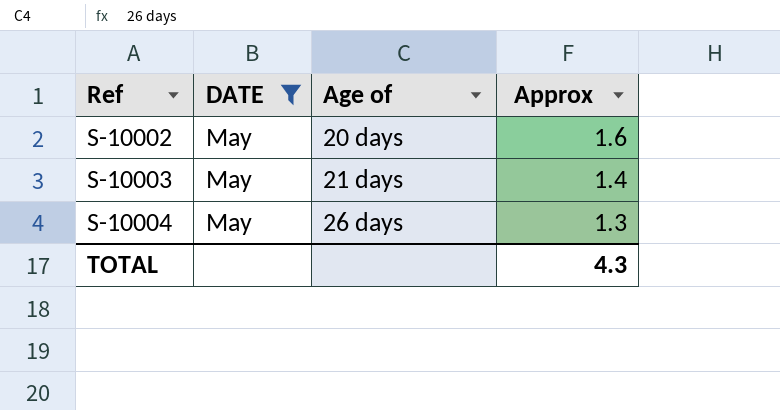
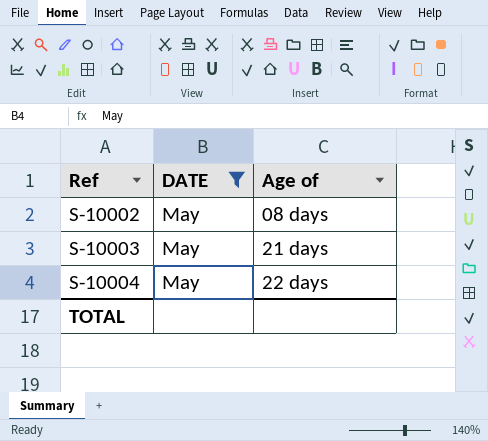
column Approx | position: 4 -> none
S-10002 | Age of: 20 days -> 08 days
S-10004 | Age of: 26 days -> 22 days

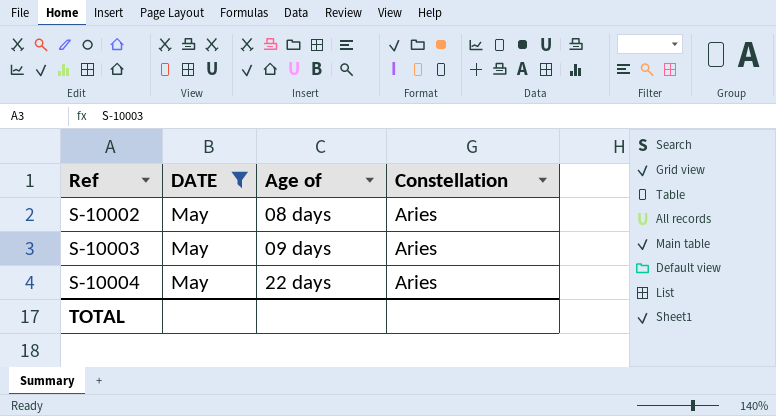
column Constellation | position: none -> 4
S-10003 | Age of: 21 days -> 09 days

